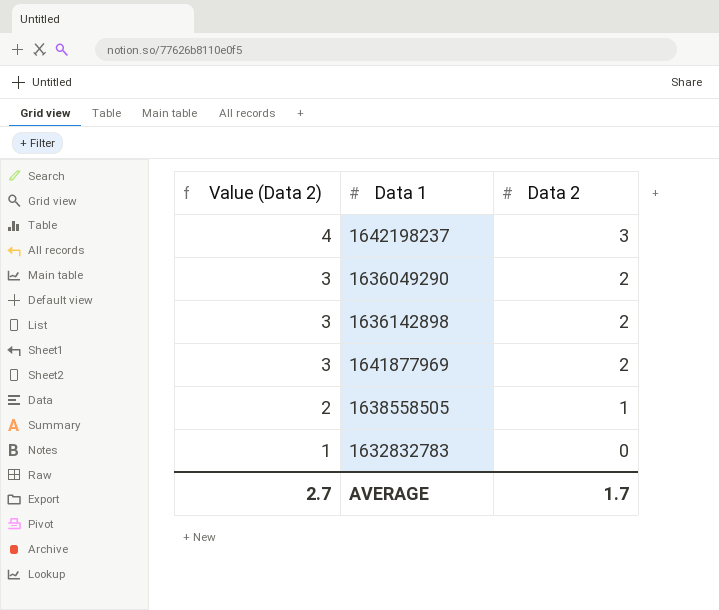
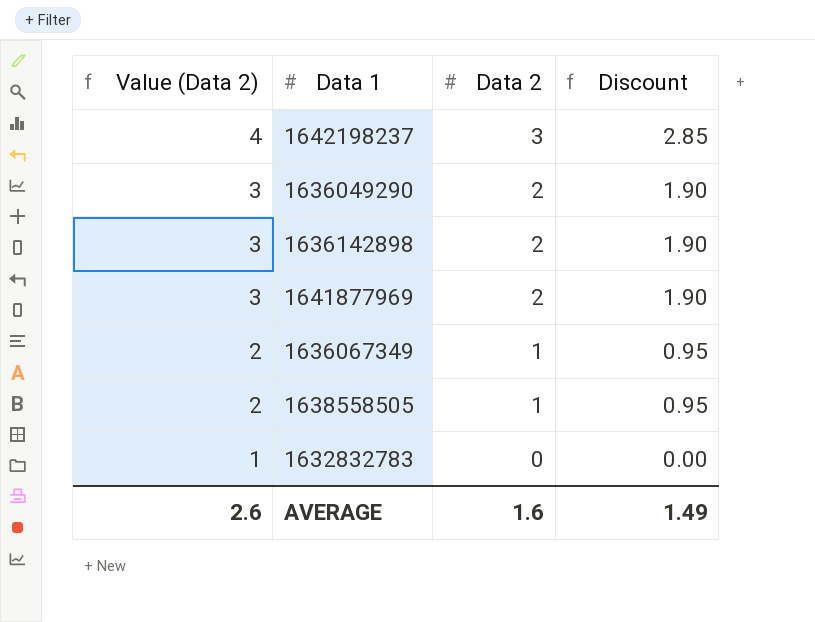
column Discount | formula: none -> [Data 2] * 0.95
row 1636067349: none -> 2 | 1 | 0.95
AVERAGE | Value (Data 2): 2.7 -> 2.6
AVERAGE | Data 2: 1.7 -> 1.6

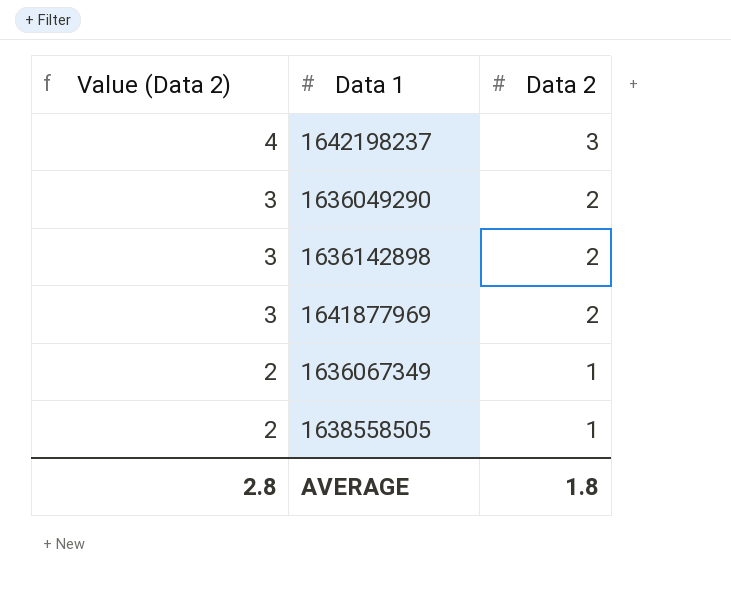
column Discount | formula: [Data 2] * 0.95 -> none
row 1632832783: 1 | 0 | 0.00 -> none
AVERAGE | Value (Data 2): 2.6 -> 2.8
AVERAGE | Data 2: 1.6 -> 1.8

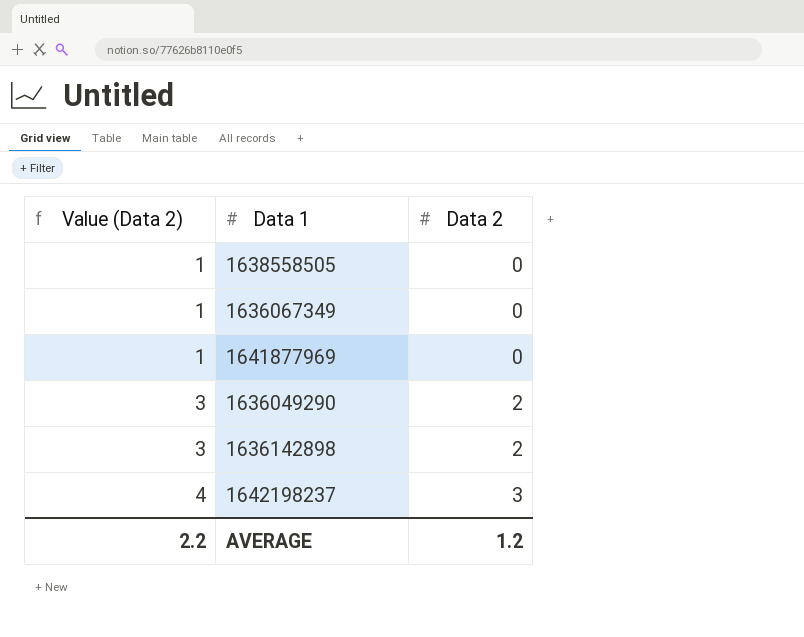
row order: Value (Data 2) descending -> Value (Data 2) ascending
1638558505 | Value (Data 2): 2 -> 1
1638558505 | Data 2: 1 -> 0
1636067349 | Value (Data 2): 2 -> 1
1636067349 | Data 2: 1 -> 0
1641877969 | Value (Data 2): 3 -> 1
1641877969 | Data 2: 2 -> 0
AVERAGE | Value (Data 2): 2.8 -> 2.2
AVERAGE | Data 2: 1.8 -> 1.2

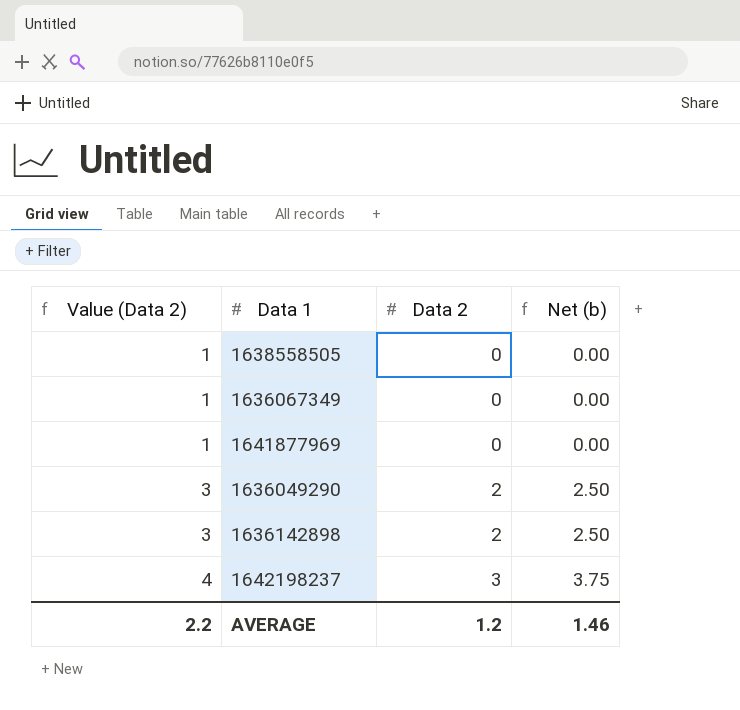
column Net (b) | formula: none -> [Data 2] * 1.25

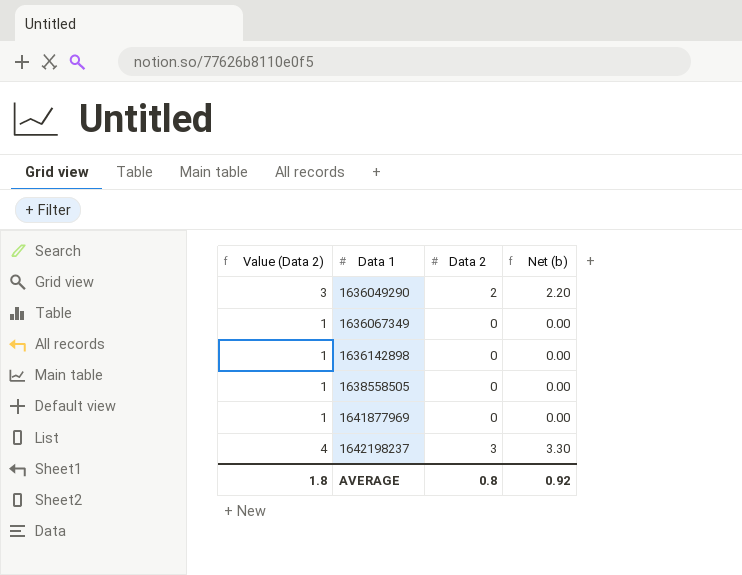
row order: Value (Data 2) ascending -> Data 1 ascending
column Net (b) | formula: [Data 2] * 1.25 -> [Data 2] * 1.1
1636142898 | Value (Data 2): 3 -> 1
1636142898 | Data 2: 2 -> 0
AVERAGE | Value (Data 2): 2.2 -> 1.8
AVERAGE | Data 2: 1.2 -> 0.8
AVERAGE | Net (b): 1.46 -> 0.92

